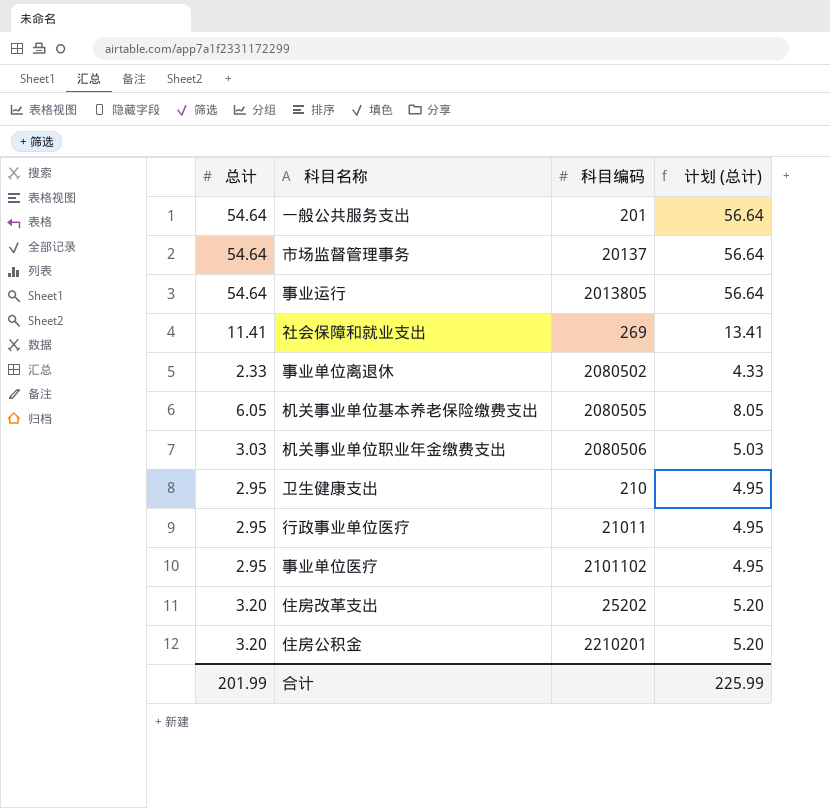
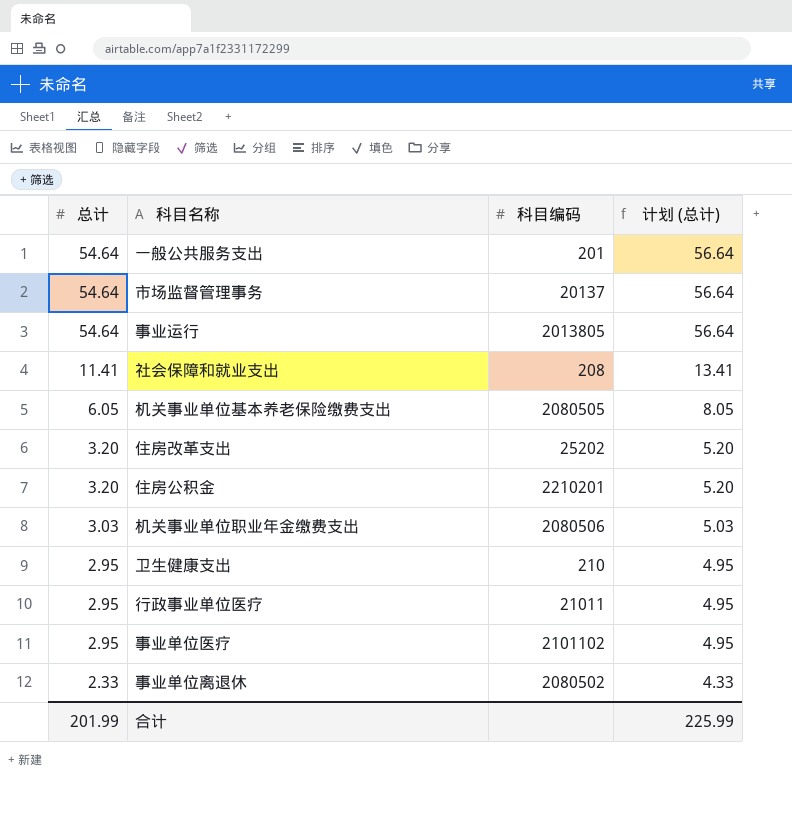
row order: none -> 总计 descending
社会保障和就业支出 | 科目编码: 269 -> 208

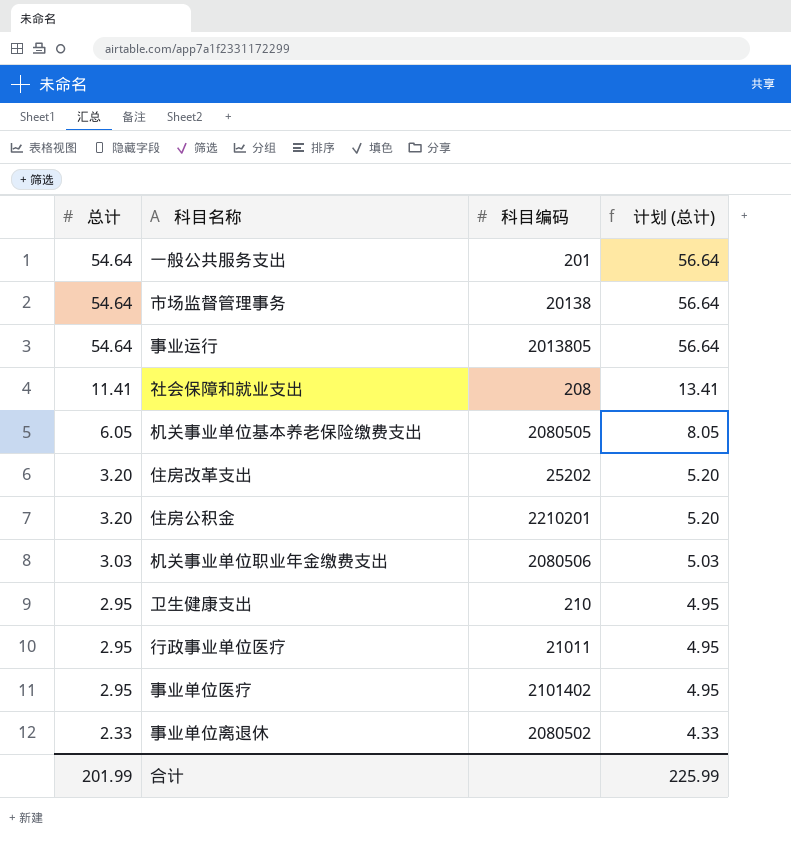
市场监督管理事务 | 科目编码: 20137 -> 20138
事业单位医疗 | 科目编码: 2101102 -> 2101402

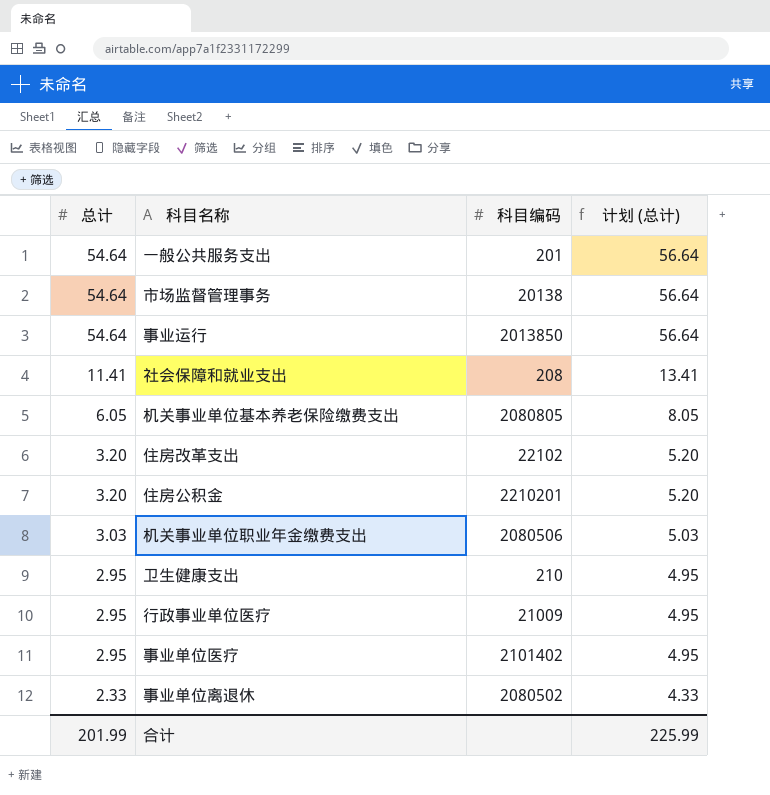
事业运行 | 科目编码: 2013805 -> 2013850
机关事业单位基本养老保险缴费支出 | 科目编码: 2080505 -> 2080805
住房改革支出 | 科目编码: 25202 -> 22102
行政事业单位医疗 | 科目编码: 21011 -> 21009

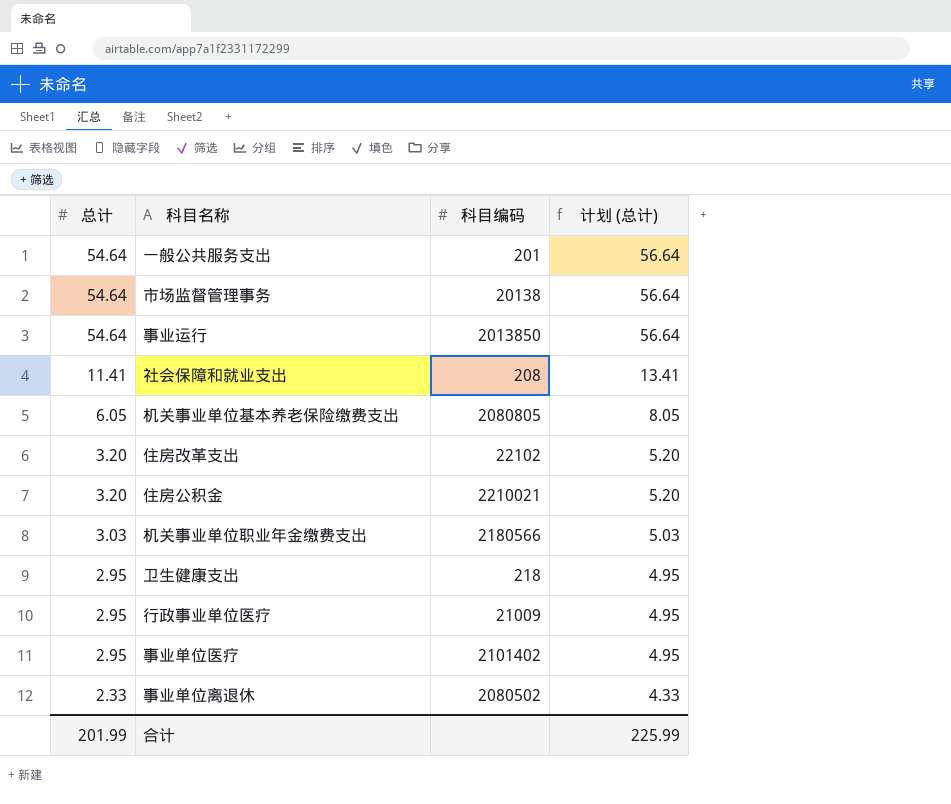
住房公积金 | 科目编码: 2210201 -> 2210021
机关事业单位职业年金缴费支出 | 科目编码: 2080506 -> 2180566
卫生健康支出 | 科目编码: 210 -> 218

